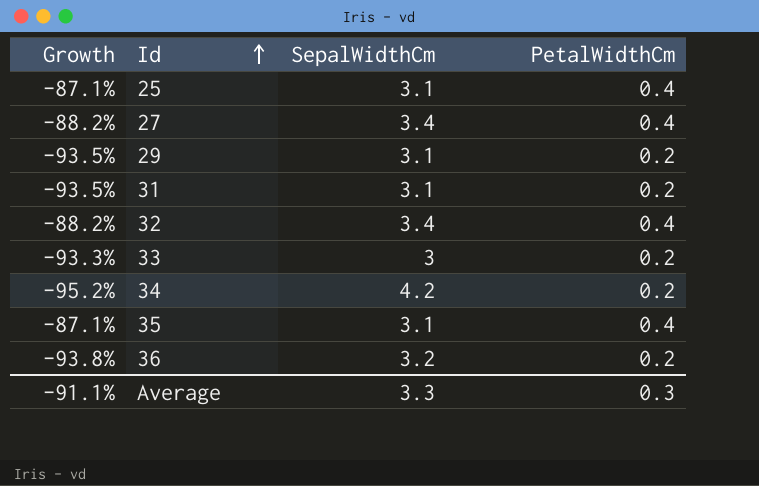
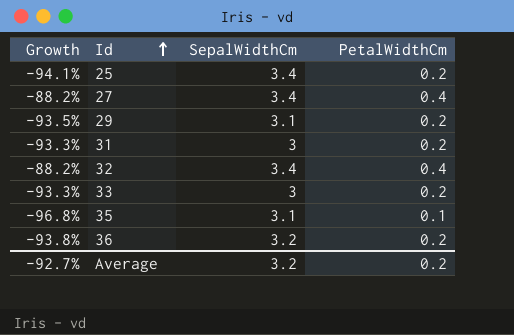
row 34: -95.2% | 4.2 | 0.2 -> none
25 | Growth: -87.1% -> -94.1%
25 | SepalWidthCm: 3.1 -> 3.4
25 | PetalWidthCm: 0.4 -> 0.2
31 | Growth: -93.5% -> -93.3%
31 | SepalWidthCm: 3.1 -> 3
35 | Growth: -87.1% -> -96.8%
35 | PetalWidthCm: 0.4 -> 0.1
Average | Growth: -91.1% -> -92.7%
Average | SepalWidthCm: 3.3 -> 3.2
Average | PetalWidthCm: 0.3 -> 0.2

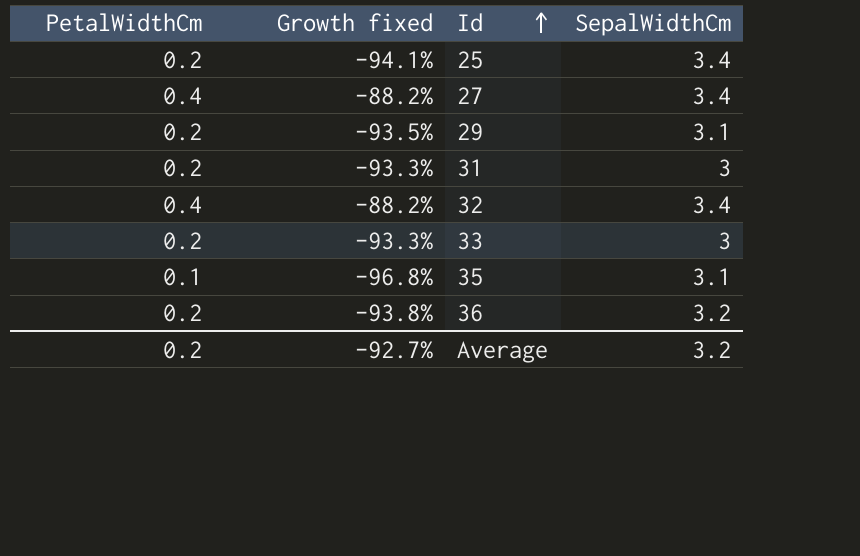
column PetalWidthCm | position: 4 -> 1
column name: Growth -> Growth fixed

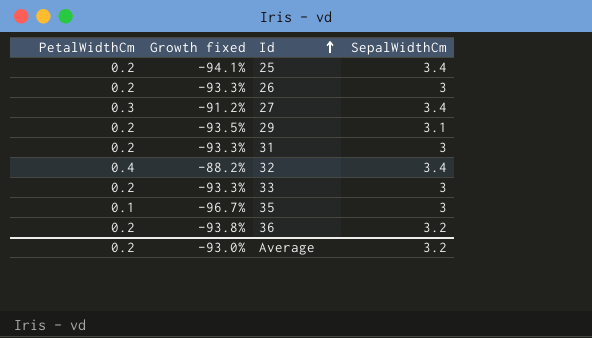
row 26: none -> 0.2 | -93.3% | 3
27 | PetalWidthCm: 0.4 -> 0.3
27 | Growth fixed: -88.2% -> -91.2%
35 | Growth fixed: -96.8% -> -96.7%
35 | SepalWidthCm: 3.1 -> 3
Average | Growth fixed: -92.7% -> -93.0%

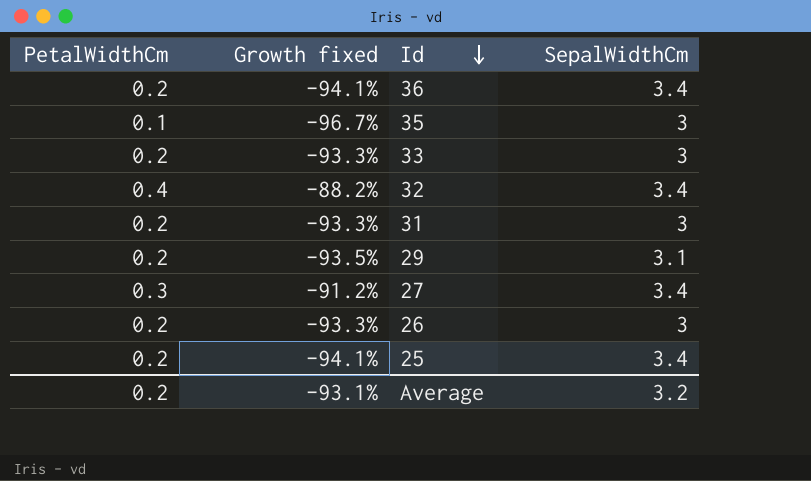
row order: Id ascending -> Id descending
36 | Growth fixed: -93.8% -> -94.1%
36 | SepalWidthCm: 3.2 -> 3.4
Average | Growth fixed: -93.0% -> -93.1%

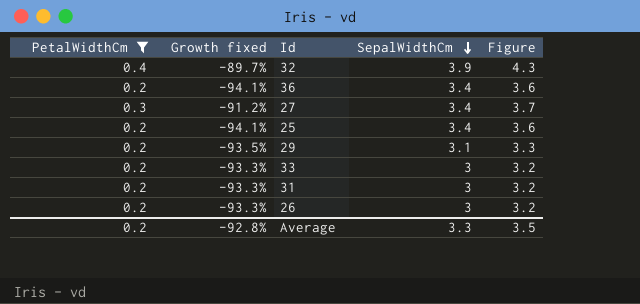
filter: none -> PetalWidthCm != 0.1
row order: Id descending -> SepalWidthCm descending
column Figure | formula: none -> [PetalWidthCm] + [SepalWidthCm]
32 | Growth fixed: -88.2% -> -89.7%
32 | SepalWidthCm: 3.4 -> 3.9
Average | Growth fixed: -93.1% -> -92.8%
Average | SepalWidthCm: 3.2 -> 3.3

